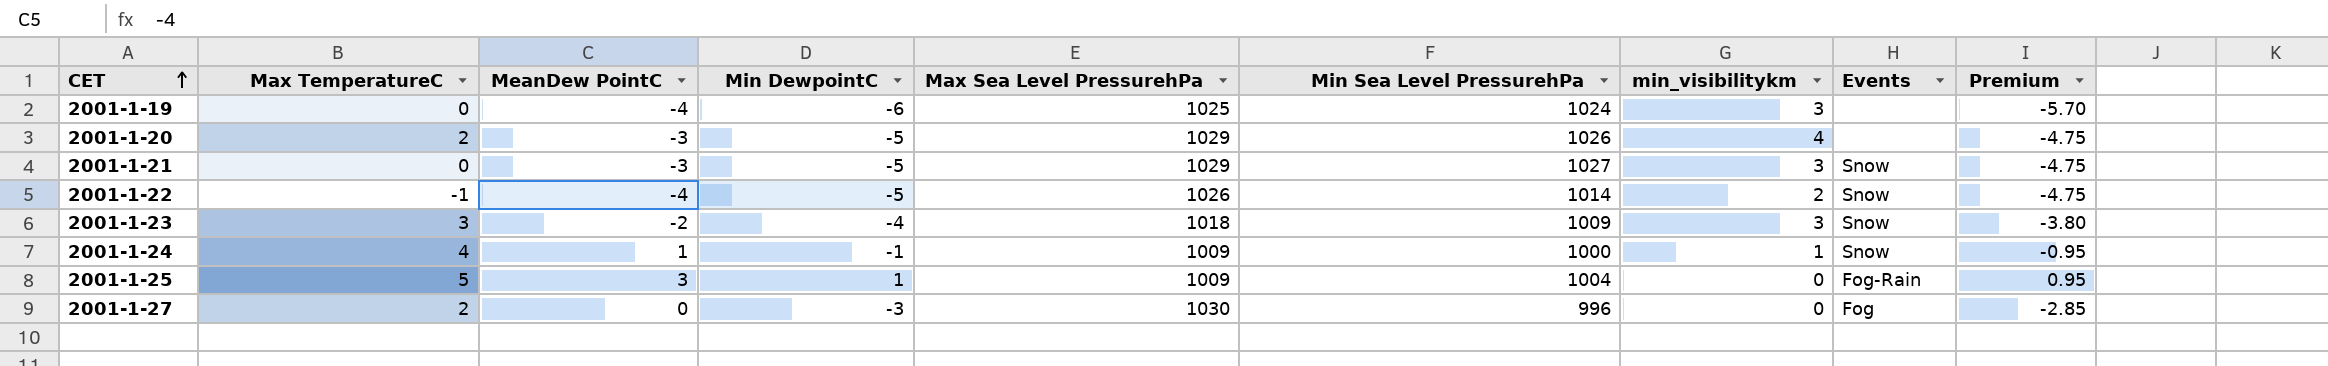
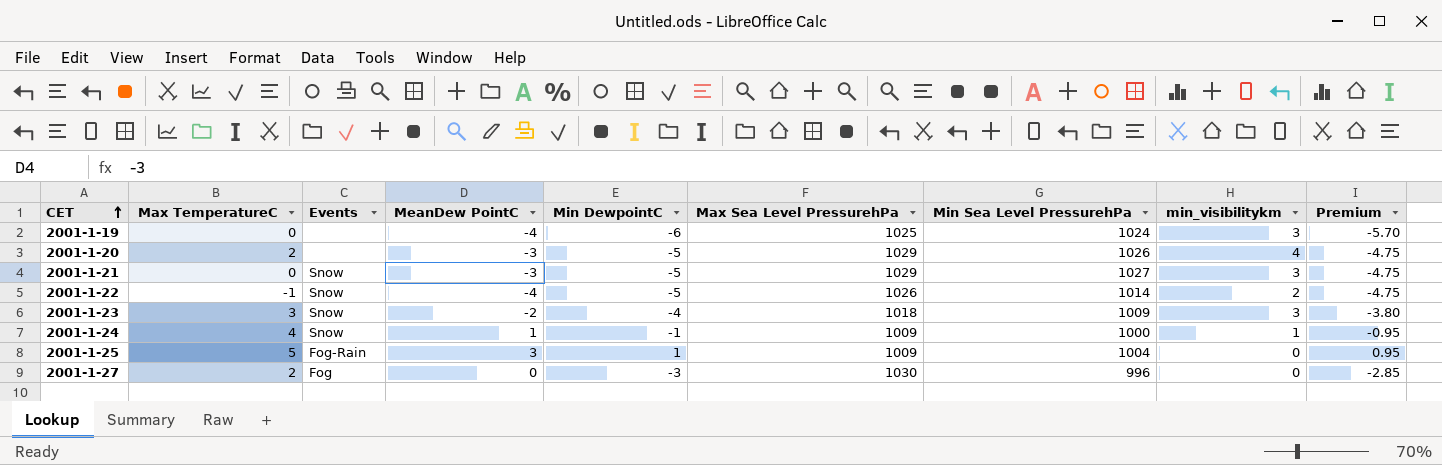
column Events | position: 8 -> 3

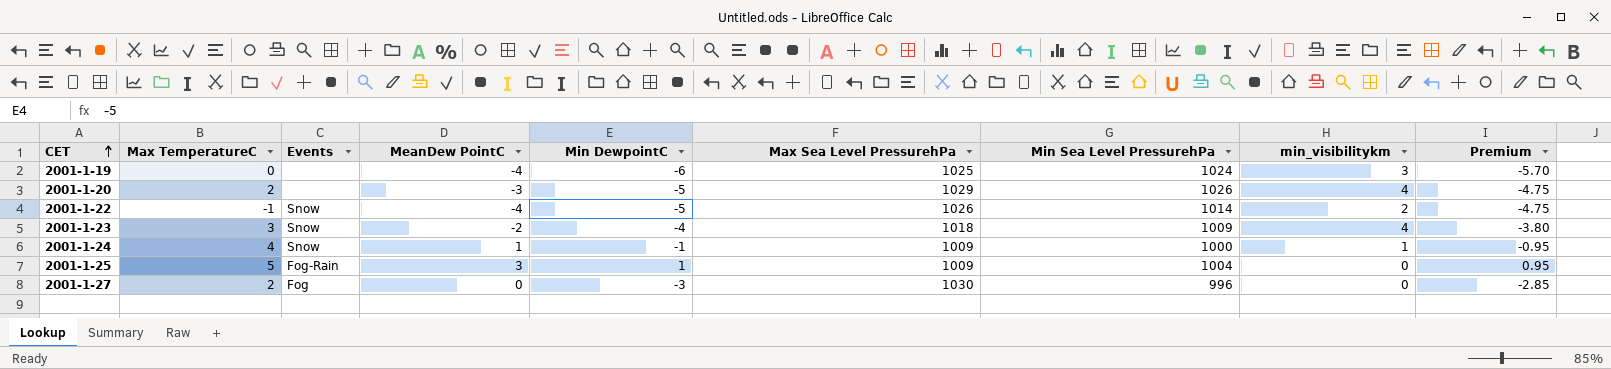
row 2001-1-21: 0 | Snow | -3 | -5 | 1029 | 1027 | 3 | -4.75 -> none
2001-1-23 | min_visibilitykm: 3 -> 4

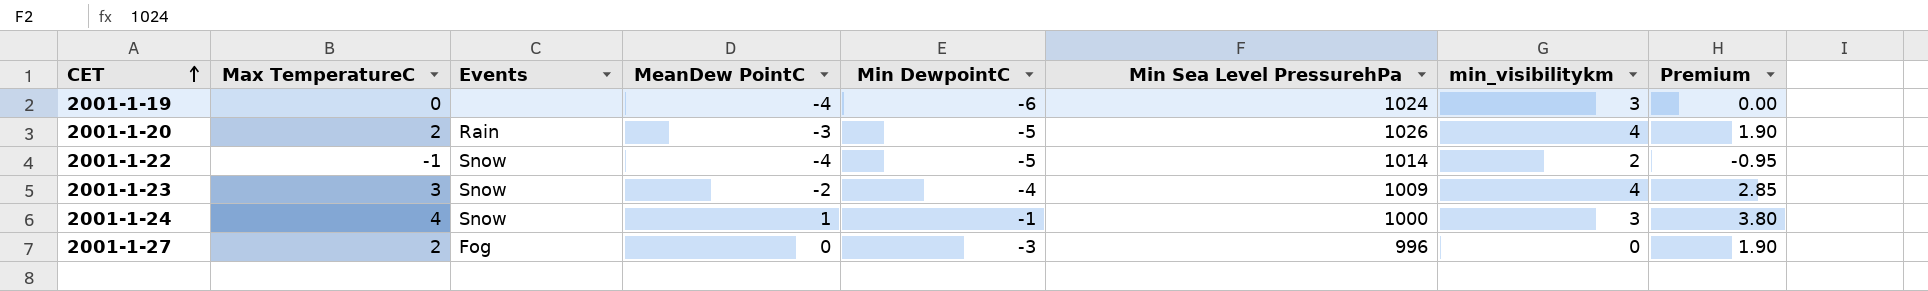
column Max Sea Level PressurehPa | position: 6 -> none
column Premium | formula: [Min DewpointC] * 0.95 -> [Max TemperatureC] * 0.95
row 2001-1-25: 5 | Fog-Rain | 3 | 1 | 1009 | 1004 | 0 | 0.95 -> none
2001-1-20 | Events: none -> Rain
2001-1-24 | min_visibilitykm: 1 -> 3

